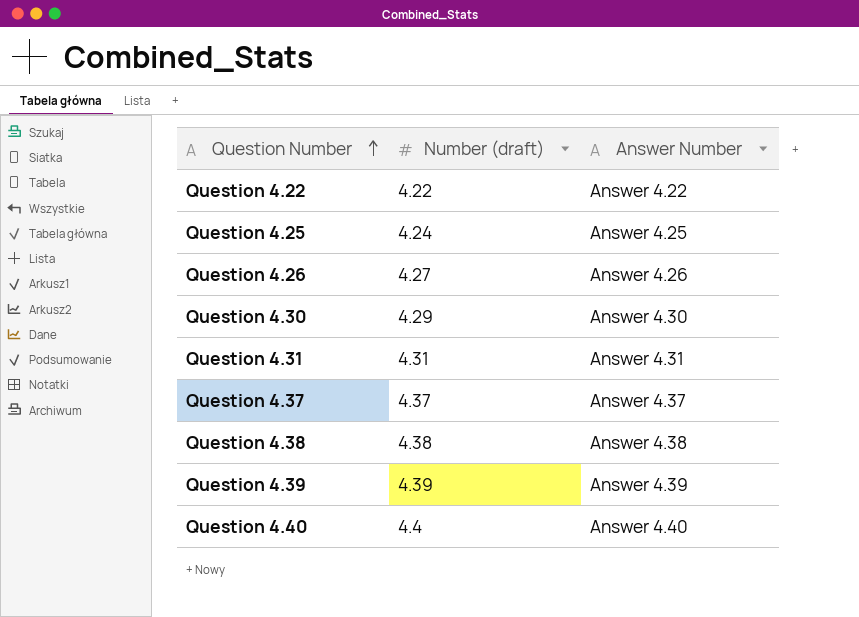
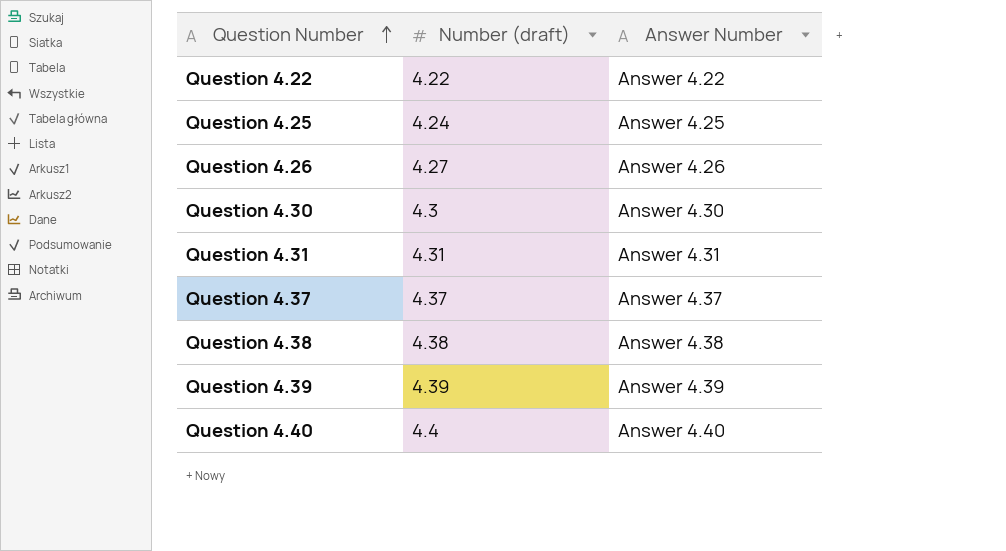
Question 4.30 | Number (draft): 4.29 -> 4.3

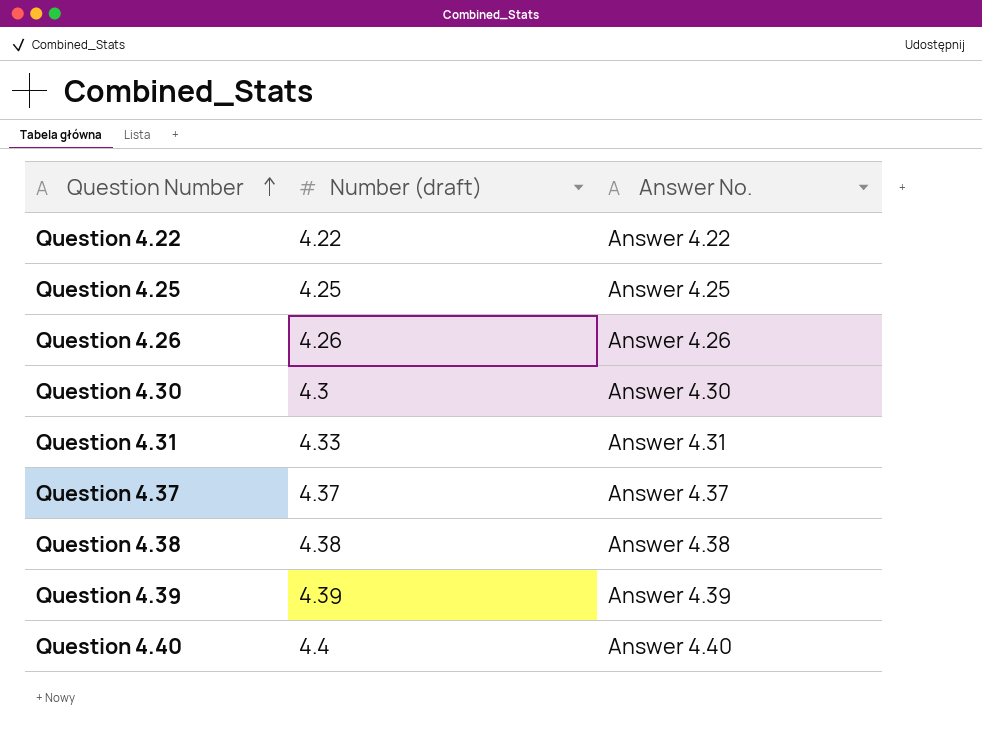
column name: Answer Number -> Answer No.
Question 4.25 | Number (draft): 4.24 -> 4.25
Question 4.26 | Number (draft): 4.27 -> 4.26
Question 4.31 | Number (draft): 4.31 -> 4.33

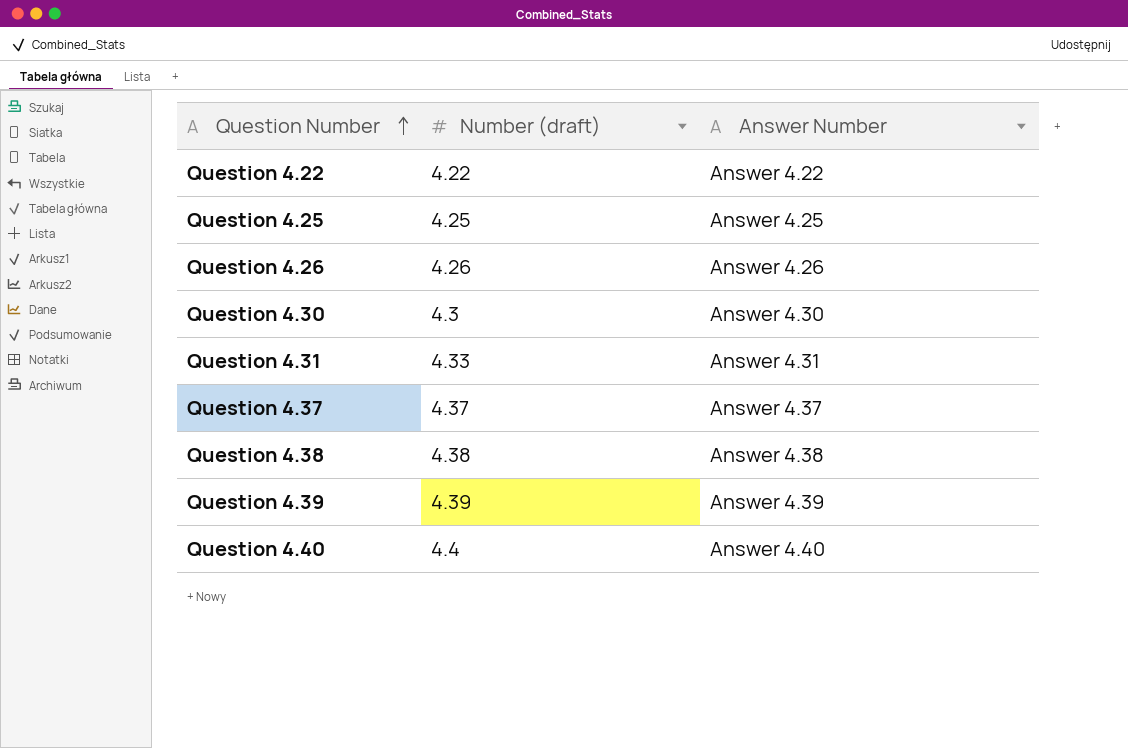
column name: Answer No. -> Answer Number

